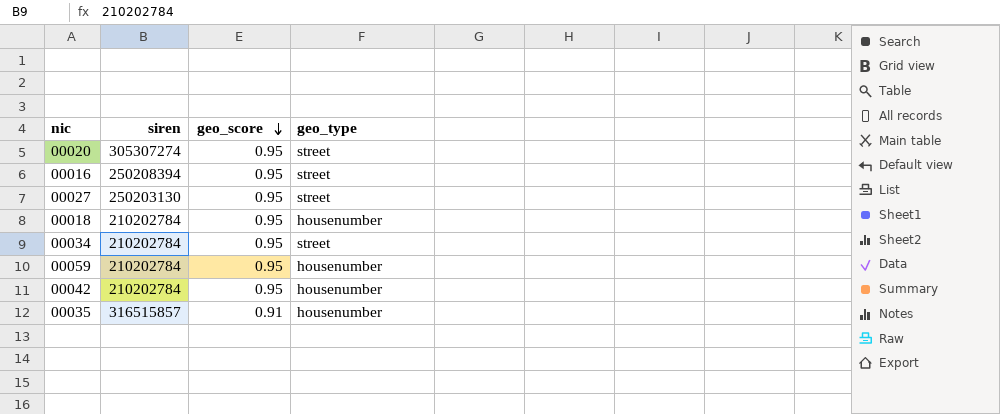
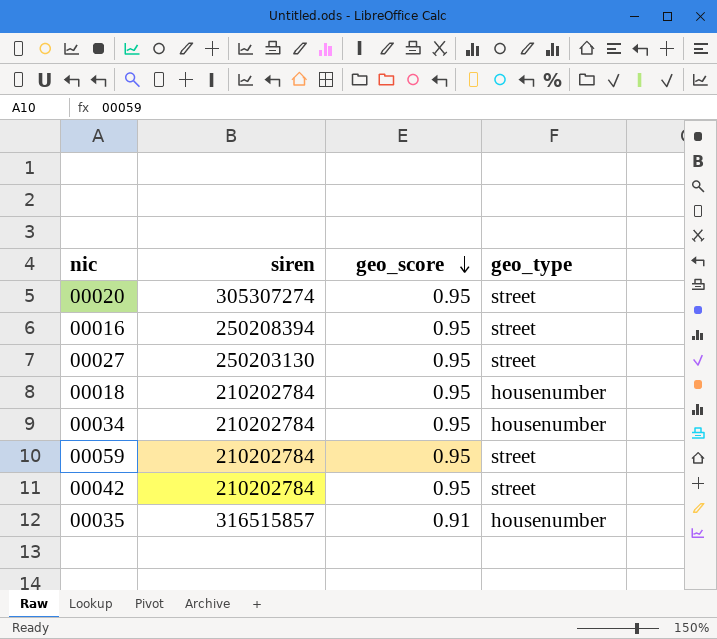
00034 | geo_type: street -> housenumber
00059 | geo_type: housenumber -> street
00042 | geo_type: housenumber -> street

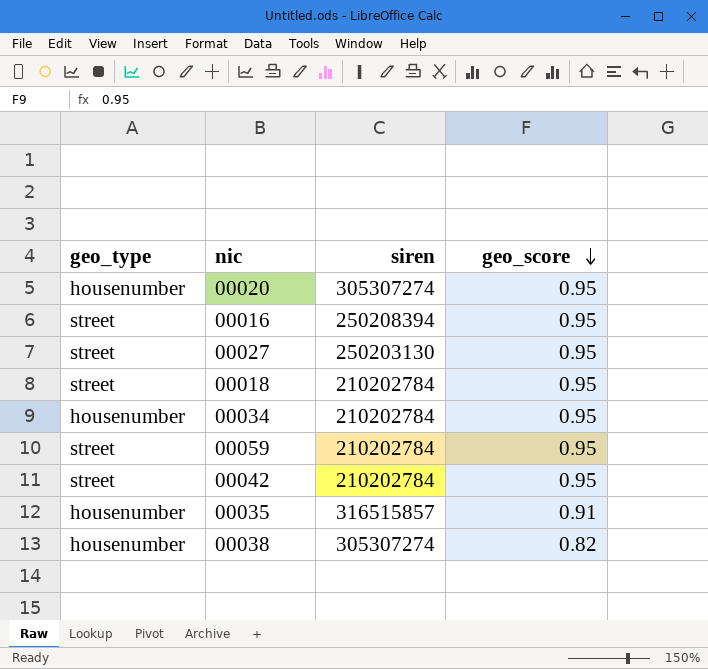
column geo_type | position: 4 -> 1
00020 | geo_type: street -> housenumber
00018 | geo_type: housenumber -> street
row 00038: none -> housenumber | 305307274 | 0.82

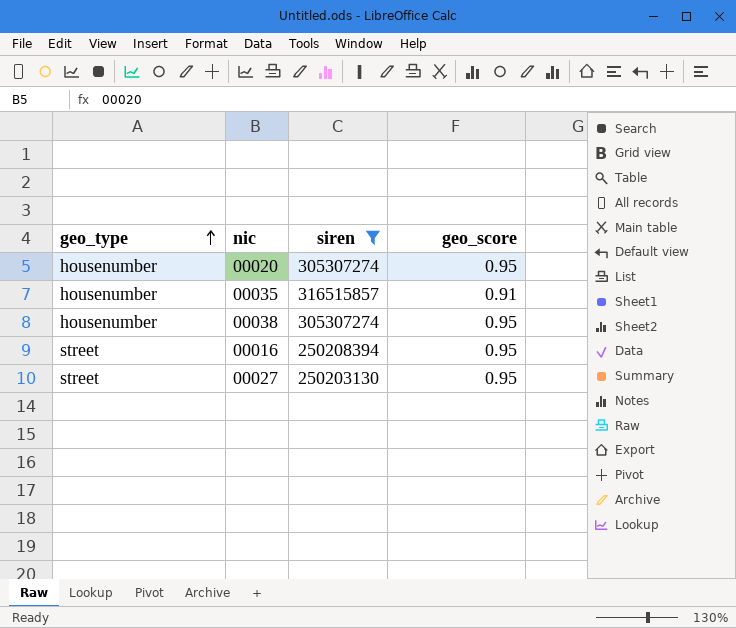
filter: none -> siren != 210202784
row order: geo_score descending -> geo_type ascending
00038 | geo_score: 0.82 -> 0.95

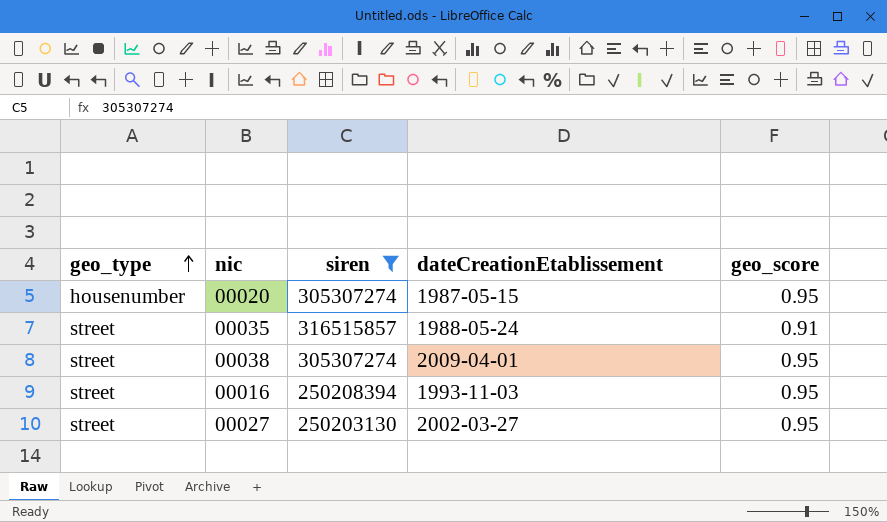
column dateCreationEtablissement | position: none -> 4
00035 | geo_type: housenumber -> street
00038 | geo_type: housenumber -> street

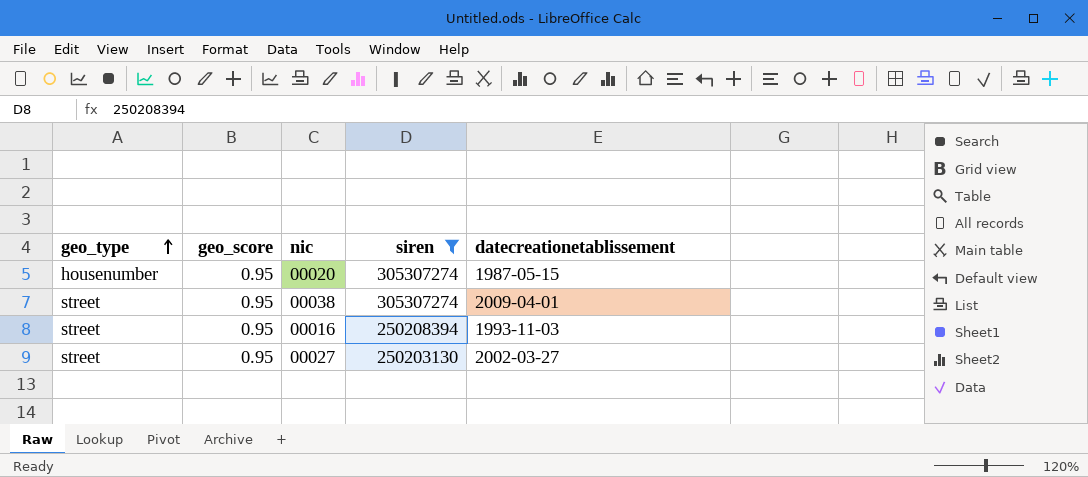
column geo_score | position: 5 -> 2
column name: dateCreationEtablissement -> datecreationetablissement
row 00035: street | 316515857 | 1988-05-24 | 0.91 -> none

